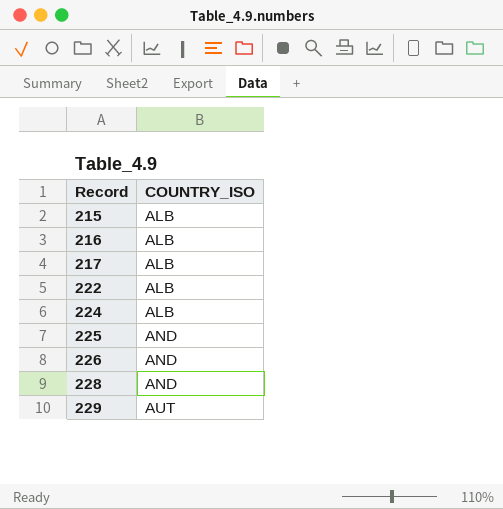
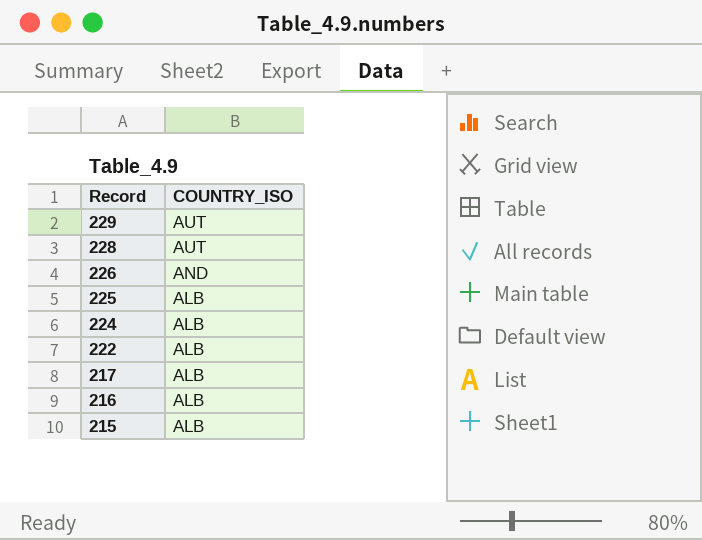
row order: Record ascending -> Record descending
228 | COUNTRY_ISO: AND -> AUT
225 | COUNTRY_ISO: AND -> ALB

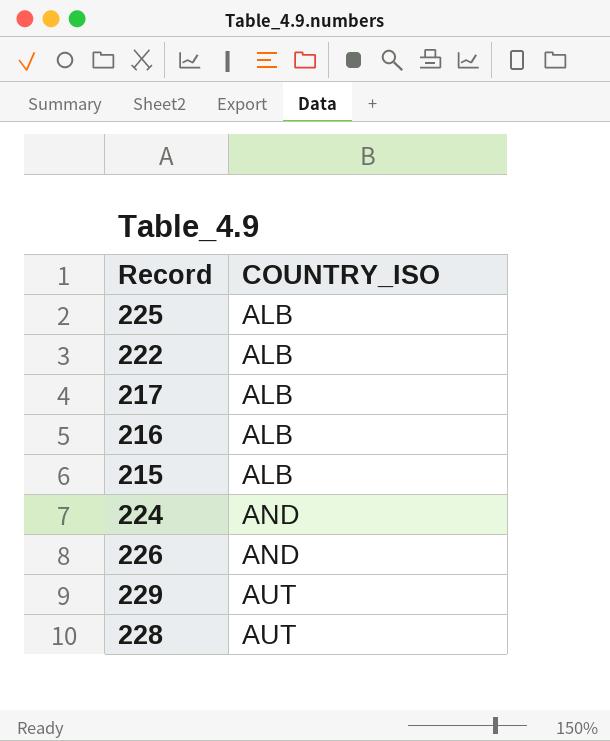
row order: Record descending -> COUNTRY_ISO ascending
224 | COUNTRY_ISO: ALB -> AND

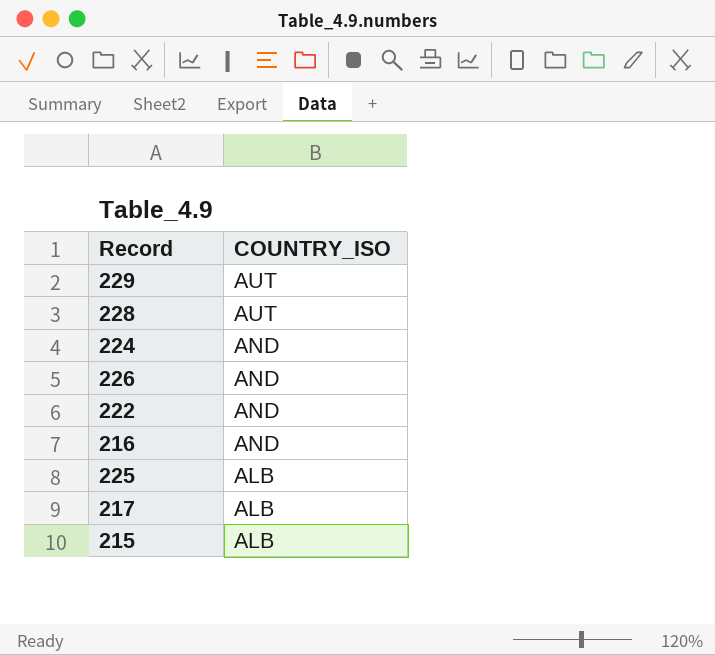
row order: COUNTRY_ISO ascending -> COUNTRY_ISO descending
222 | COUNTRY_ISO: ALB -> AND
216 | COUNTRY_ISO: ALB -> AND

